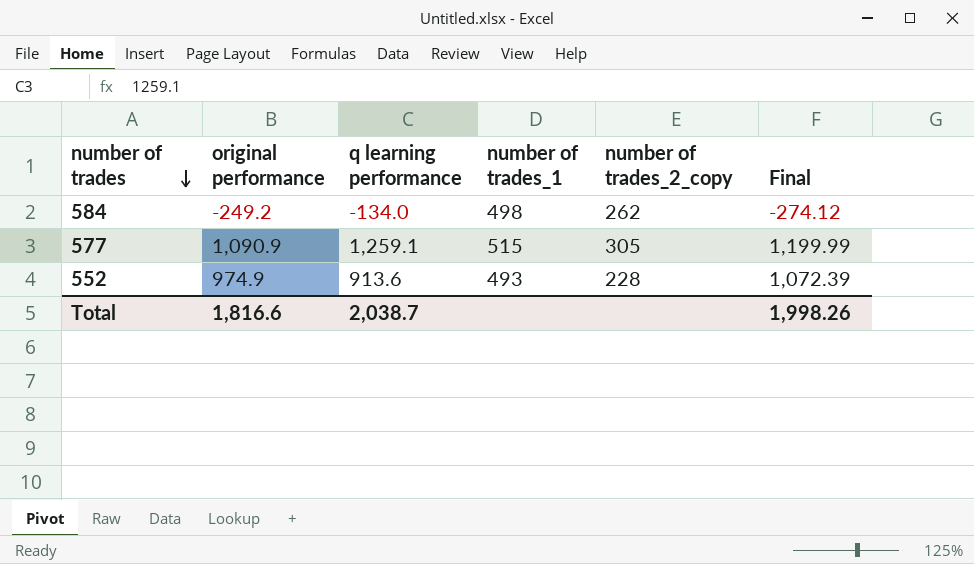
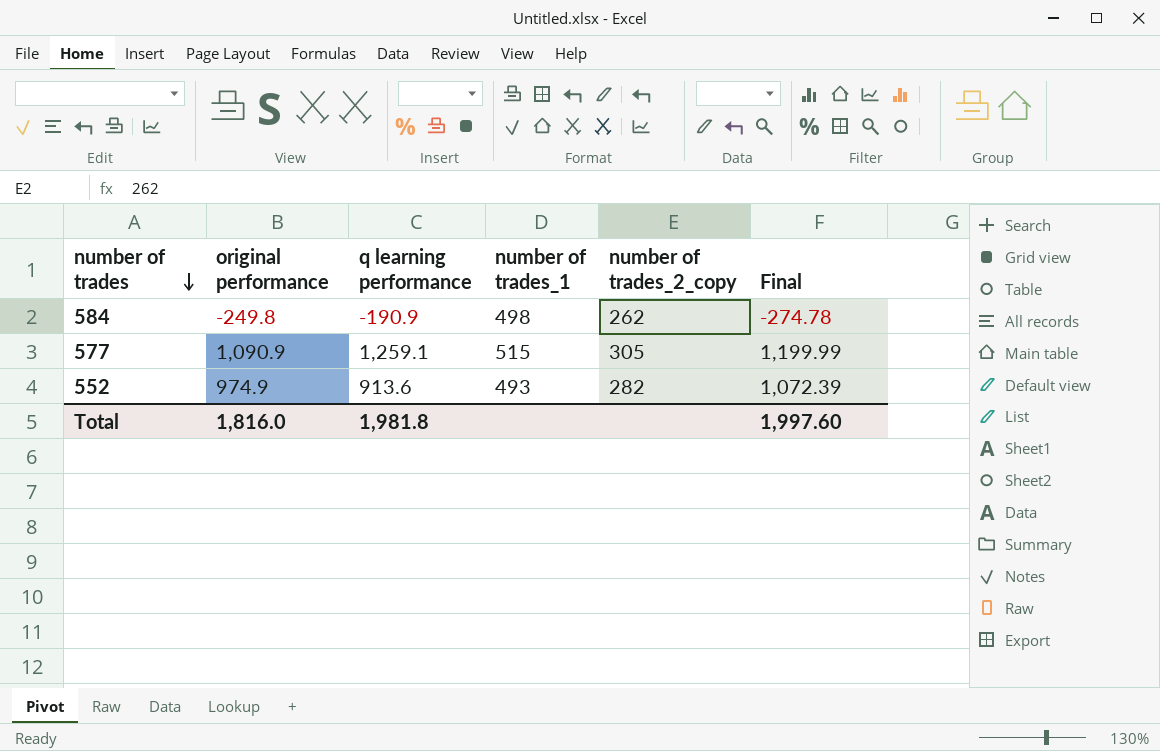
584 | original performance: -249.2 -> -249.8
584 | q learning performance: -134.0 -> -190.9
584 | Final: -274.12 -> -274.78
552 | number of trades_2_copy: 228 -> 282
Total | original performance: 1,816.6 -> 1,816.0
Total | q learning performance: 2,038.7 -> 1,981.8
Total | Final: 1,998.26 -> 1,997.60

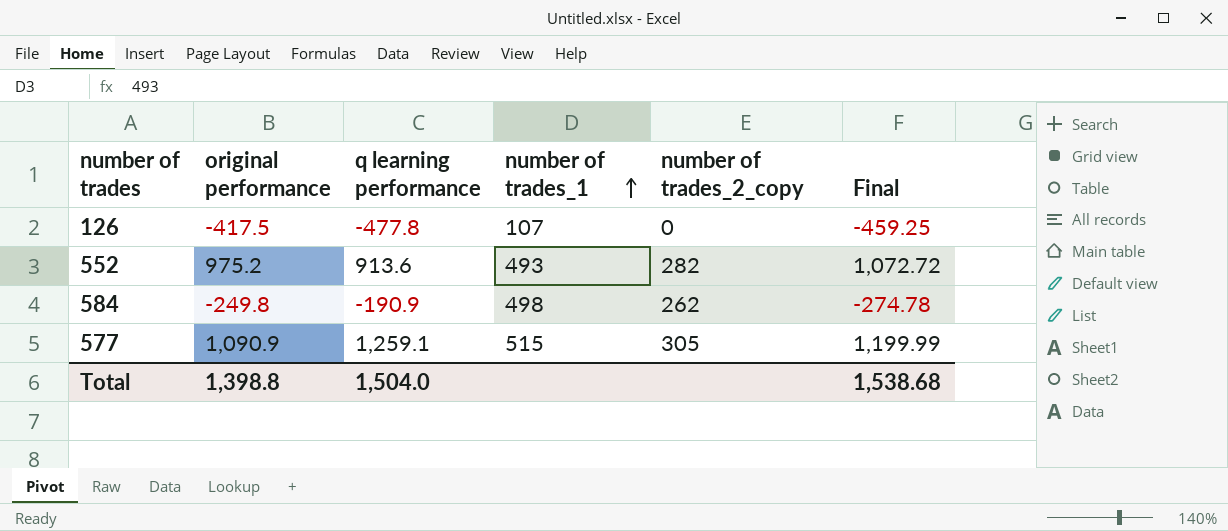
row order: number of trades descending -> number of trades_1 ascending
row 126: none -> -417.5 | -477.8 | 107 | 0 | -459.25
552 | original performance: 974.9 -> 975.2
552 | Final: 1,072.39 -> 1,072.72
Total | original performance: 1,816.0 -> 1,398.8
Total | q learning performance: 1,981.8 -> 1,504.0
Total | Final: 1,997.60 -> 1,538.68

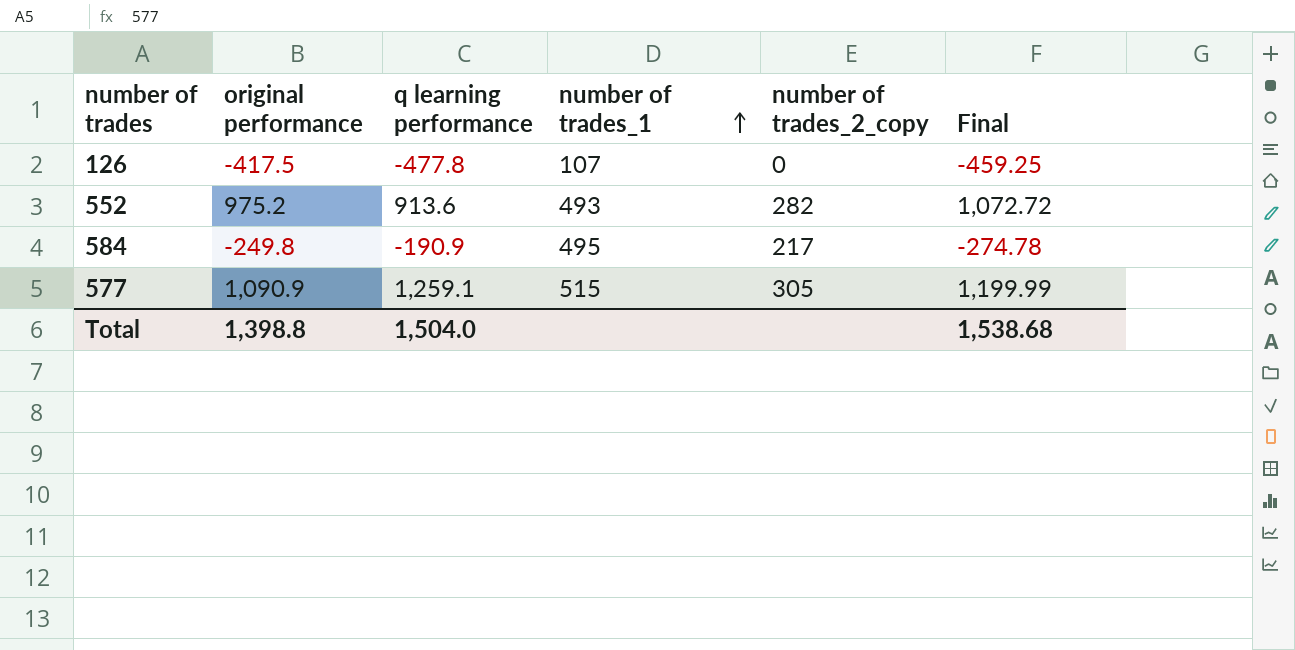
584 | number of trades_1: 498 -> 495
584 | number of trades_2_copy: 262 -> 217

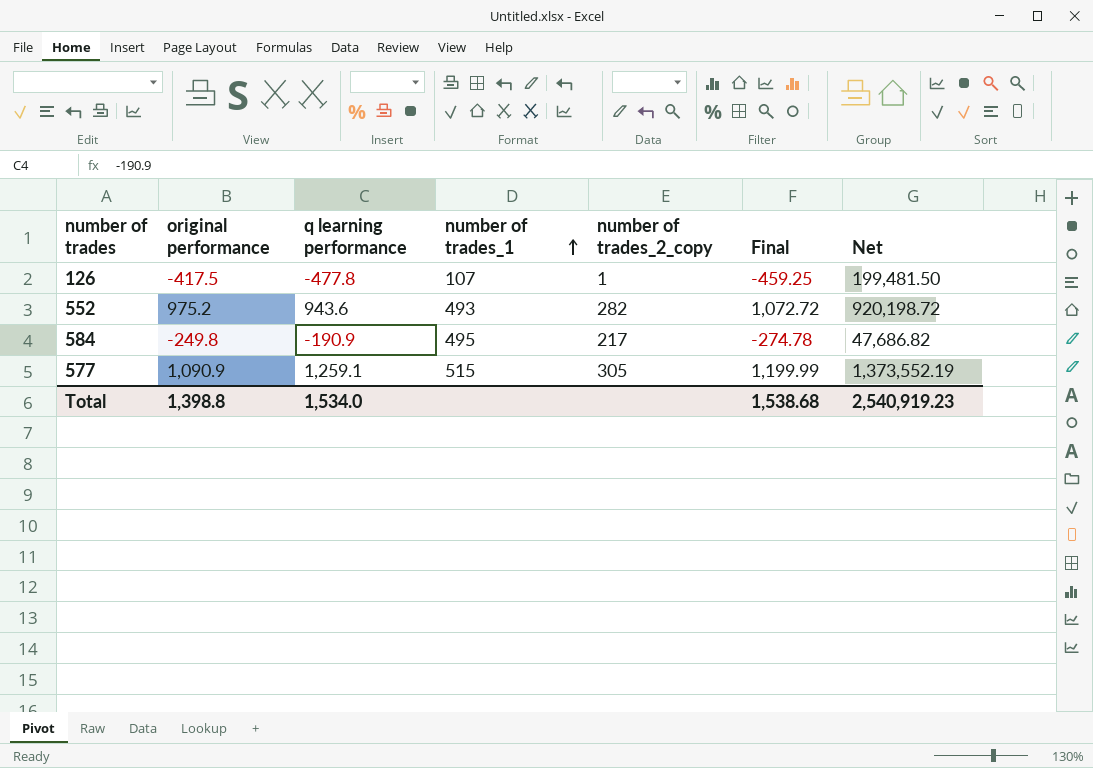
column Net | formula: none -> [original performance] * [q learning performance]
126 | number of trades_2_copy: 0 -> 1
552 | q learning performance: 913.6 -> 943.6
Total | q learning performance: 1,504.0 -> 1,534.0

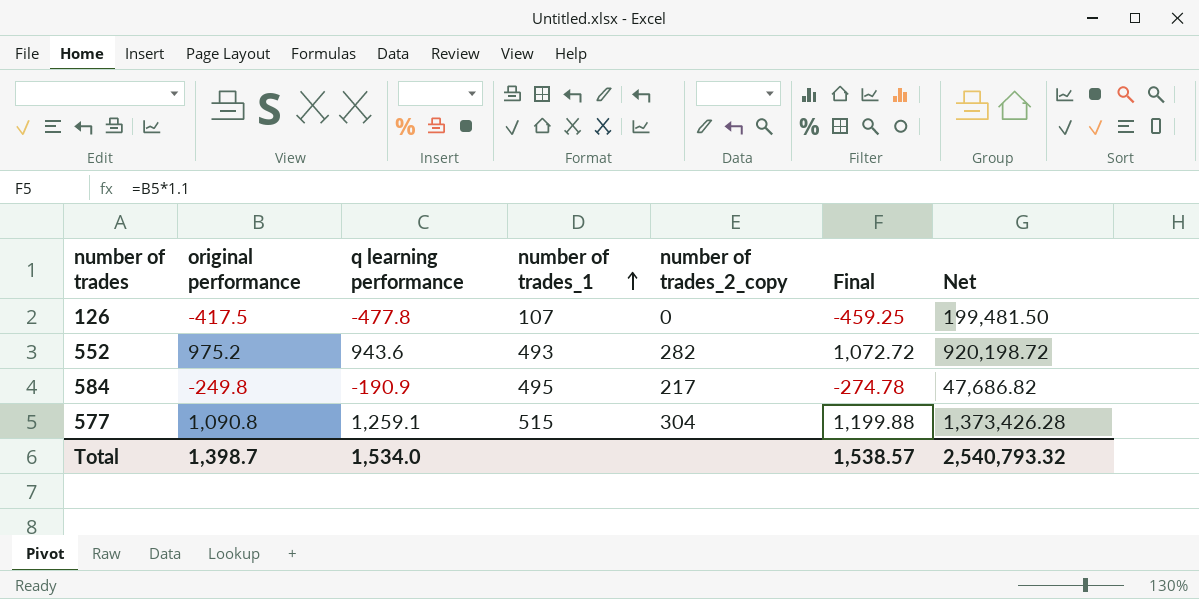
126 | number of trades_2_copy: 1 -> 0
577 | original performance: 1,090.9 -> 1,090.8
577 | number of trades_2_copy: 305 -> 304
577 | Final: 1,199.99 -> 1,199.88
577 | Net: 1,373,552.19 -> 1,373,426.28
Total | original performance: 1,398.8 -> 1,398.7
Total | Final: 1,538.68 -> 1,538.57
Total | Net: 2,540,919.23 -> 2,540,793.32

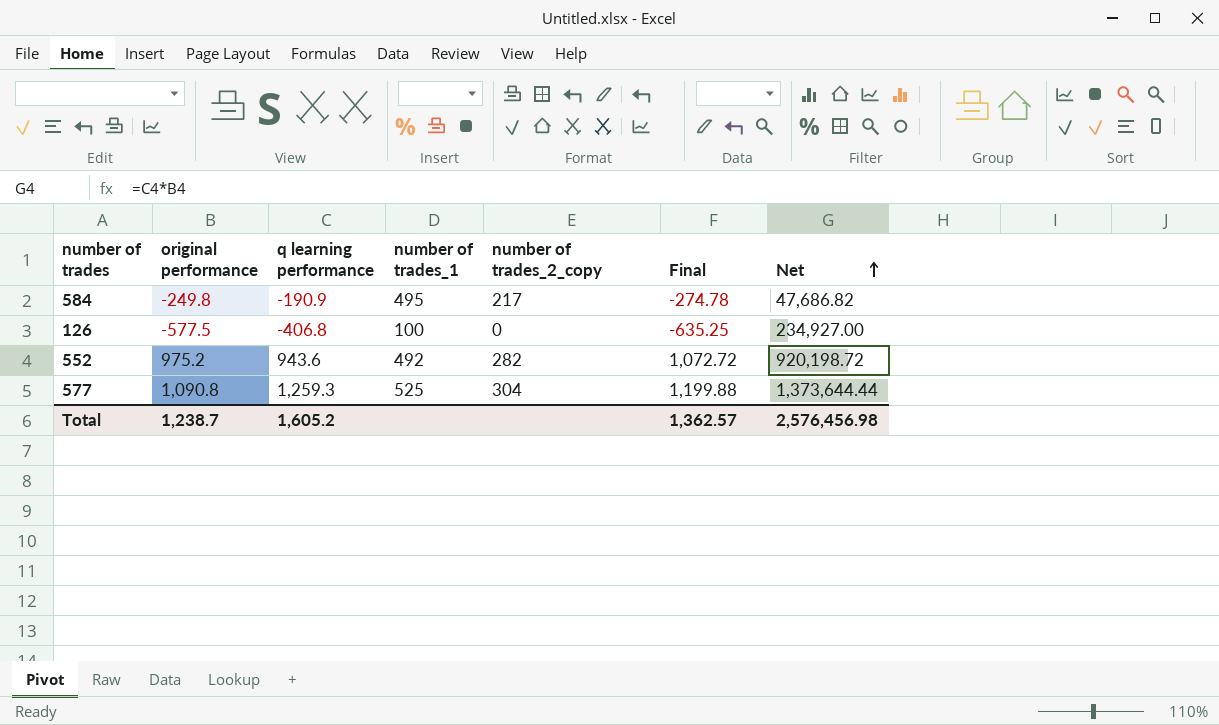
row order: number of trades_1 ascending -> Net ascending
126 | original performance: -417.5 -> -577.5
126 | q learning performance: -477.8 -> -406.8
126 | number of trades_1: 107 -> 100
126 | Final: -459.25 -> -635.25
126 | Net: 199,481.50 -> 234,927.00
552 | number of trades_1: 493 -> 492
577 | q learning performance: 1,259.1 -> 1,259.3
577 | number of trades_1: 515 -> 525
577 | Net: 1,373,426.28 -> 1,373,644.44
Total | original performance: 1,398.7 -> 1,238.7
Total | q learning performance: 1,534.0 -> 1,605.2
Total | Final: 1,538.57 -> 1,362.57
Total | Net: 2,540,793.32 -> 2,576,456.98

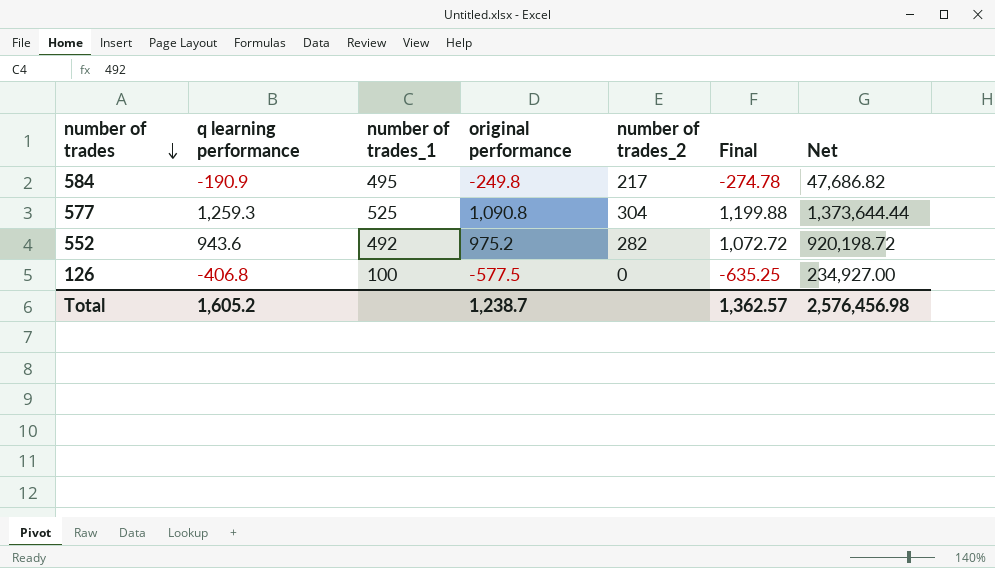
row order: Net ascending -> number of trades descending
column original performance | position: 2 -> 4
column name: number of trades_2_copy -> number of trades_2

